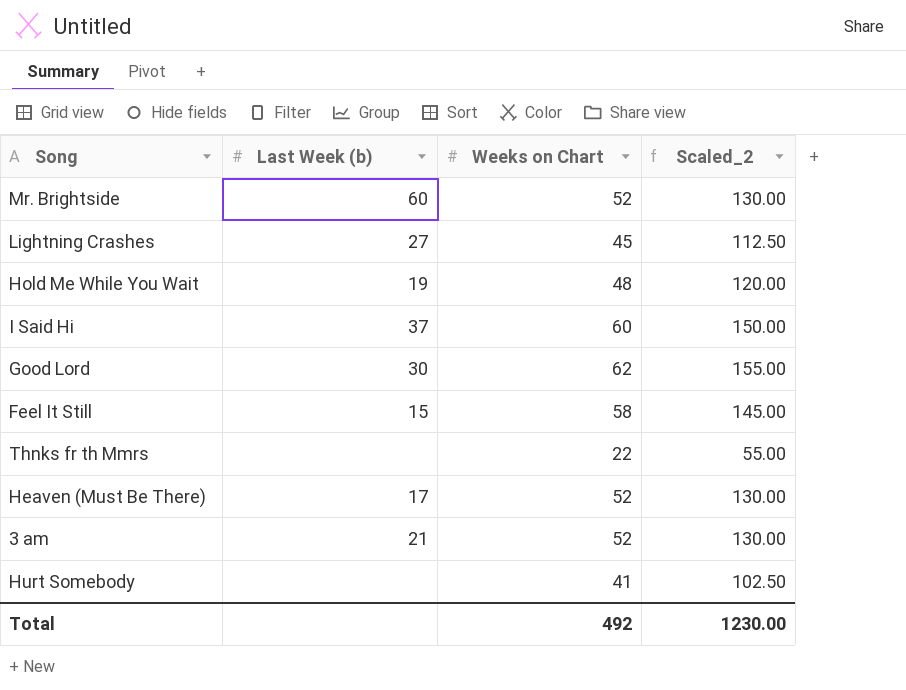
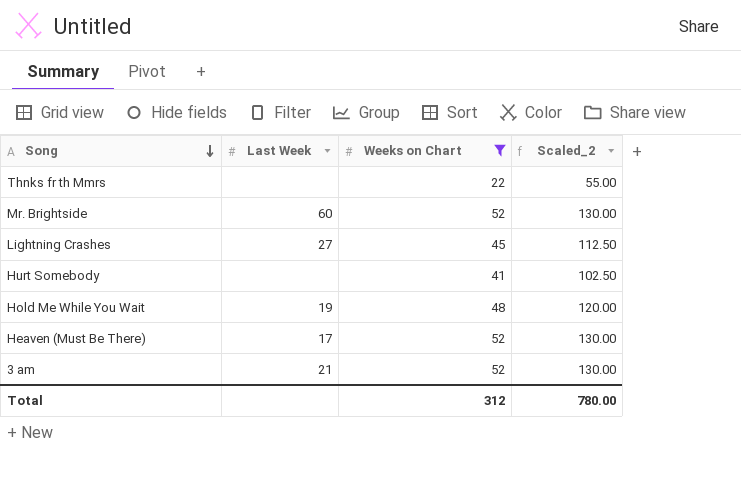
filter: none -> Weeks on Chart <= 52
row order: none -> Song descending
column name: Last Week (b) -> Last Week
Total | Weeks on Chart: 492 -> 312
Total | Scaled_2: 1230.00 -> 780.00

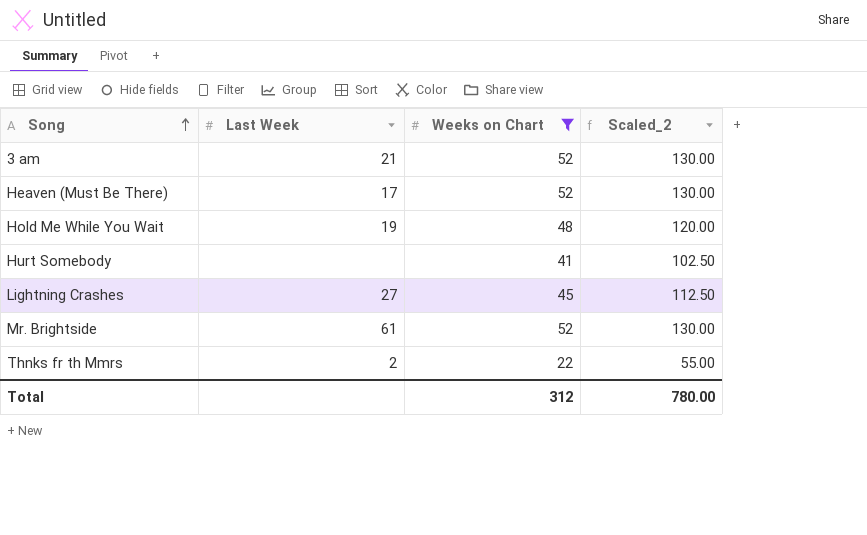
row order: Song descending -> Song ascending
Mr. Brightside | Last Week: 60 -> 61
Thnks fr th Mmrs | Last Week: none -> 2

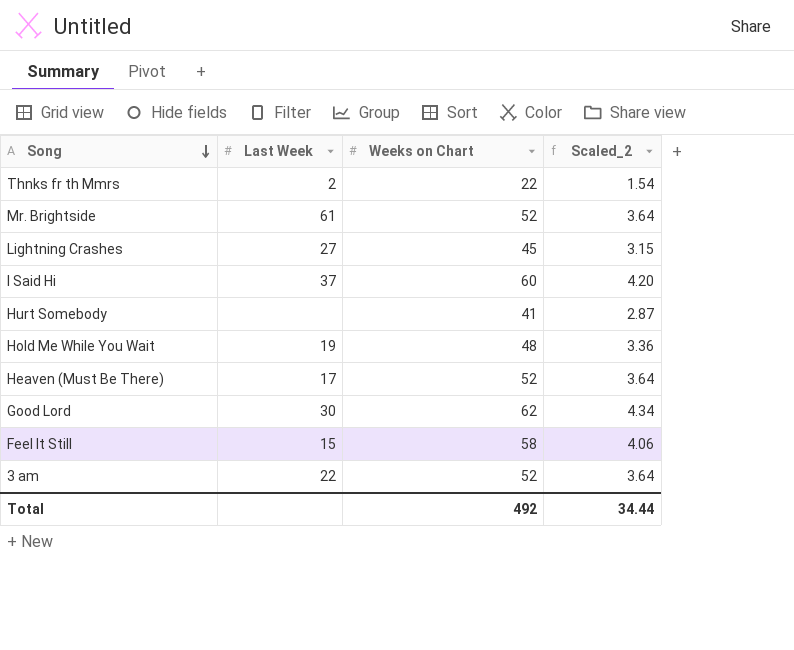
filter: Weeks on Chart <= 52 -> none
row order: Song ascending -> Song descending
column Scaled_2 | formula: [Weeks on Chart] * 2.5 -> [Weeks on Chart] * 0.07
3 am | Last Week: 21 -> 22
Total | Weeks on Chart: 312 -> 492
Total | Scaled_2: 780.00 -> 34.44

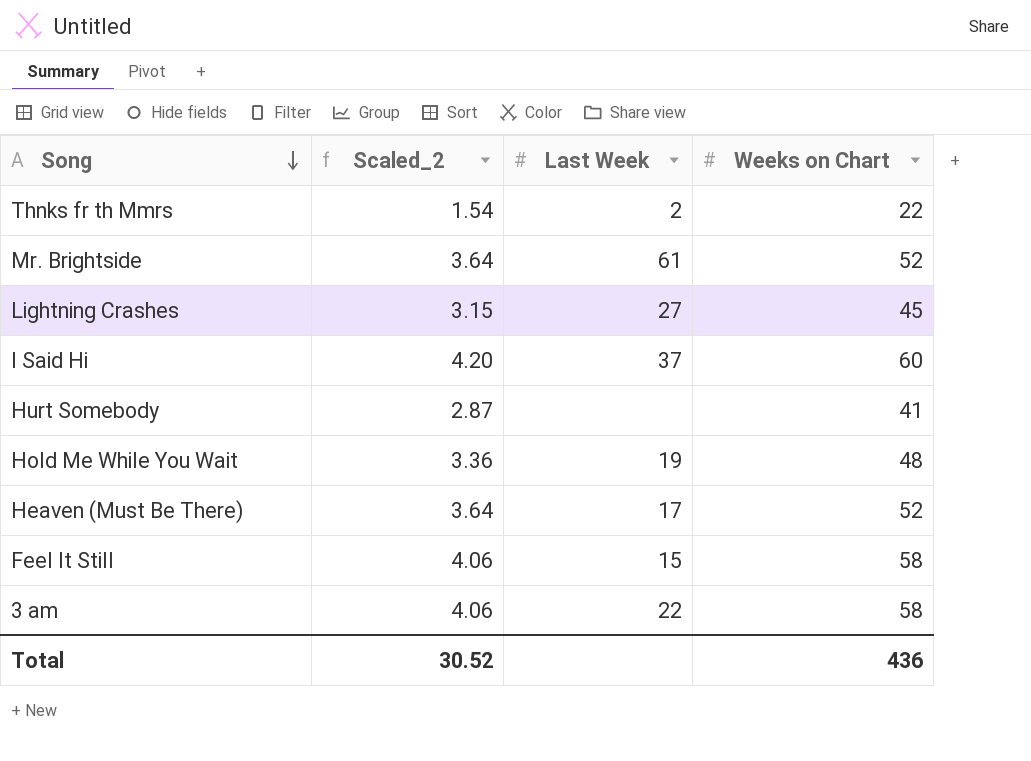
column Scaled_2 | position: 4 -> 2
row Good Lord: 30 | 62 | 4.34 -> none
3 am | Scaled_2: 3.64 -> 4.06
3 am | Weeks on Chart: 52 -> 58
Total | Scaled_2: 34.44 -> 30.52
Total | Weeks on Chart: 492 -> 436

